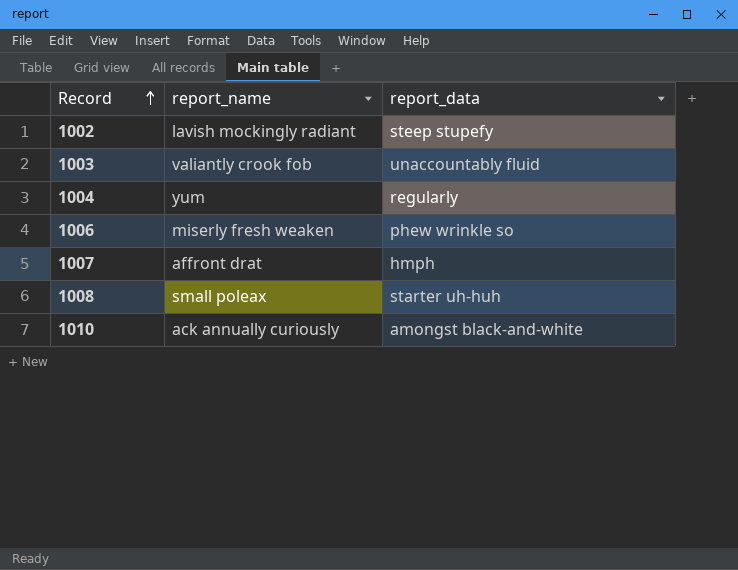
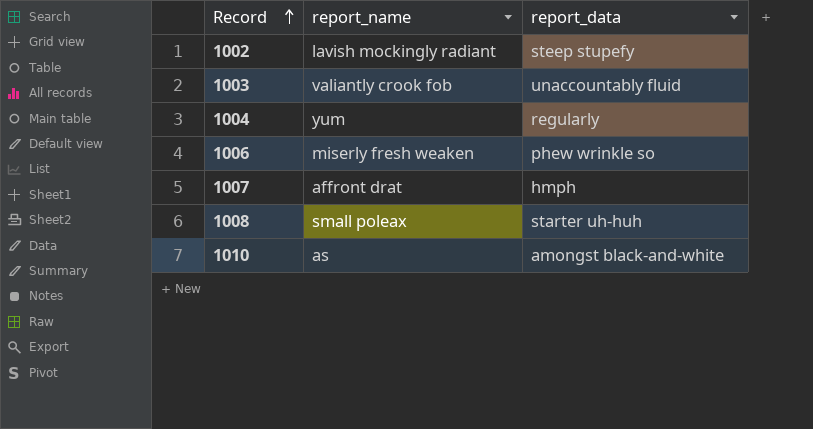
1010 | report_name: ack annually curiously -> as

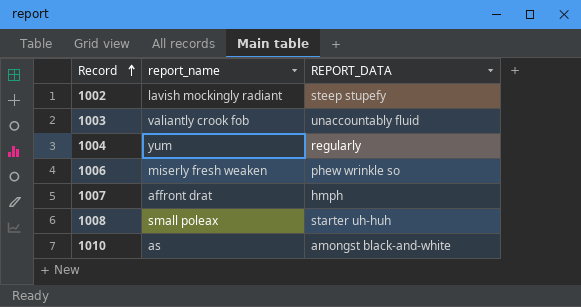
column name: report_data -> REPORT_DATA

